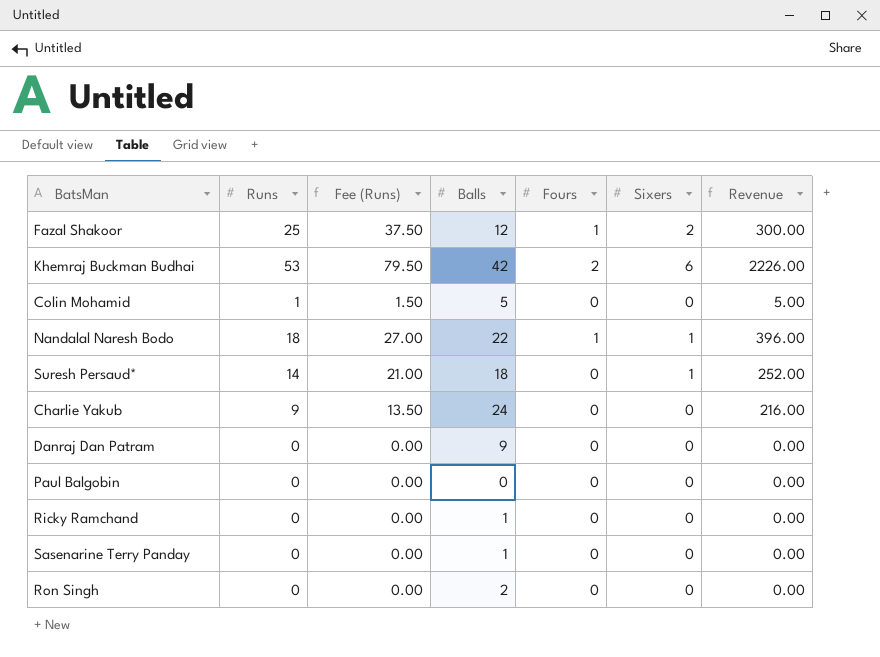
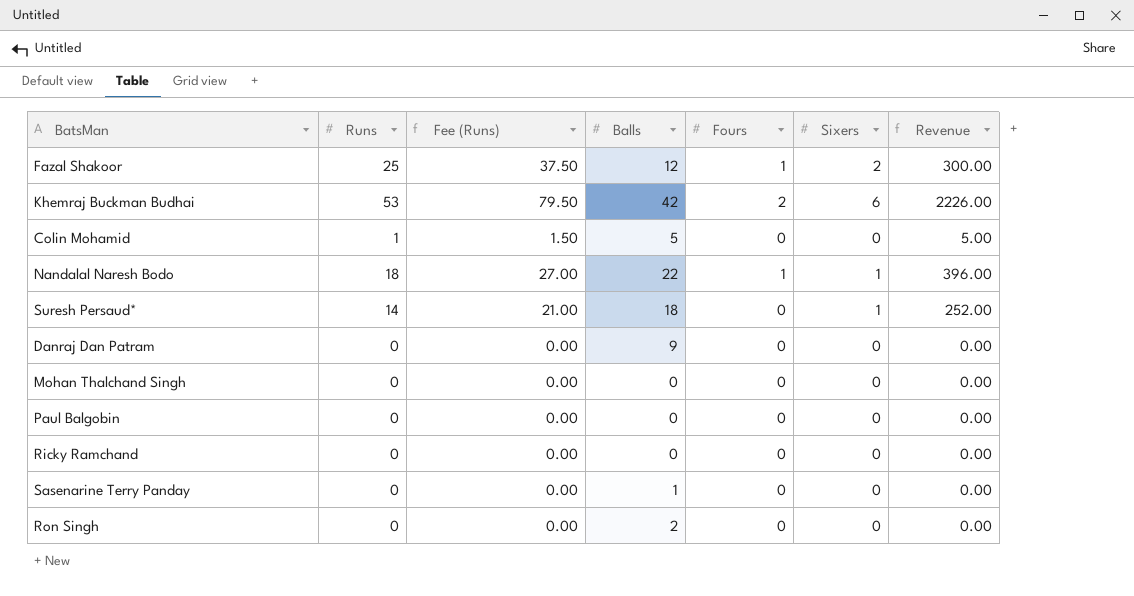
row Charlie Yakub: 9 | 13.50 | 24 | 0 | 0 | 216.00 -> none
row Mohan Thalchand Singh: none -> 0 | 0.00 | 0 | 0 | 0 | 0.00
Ricky Ramchand | Balls: 1 -> 0

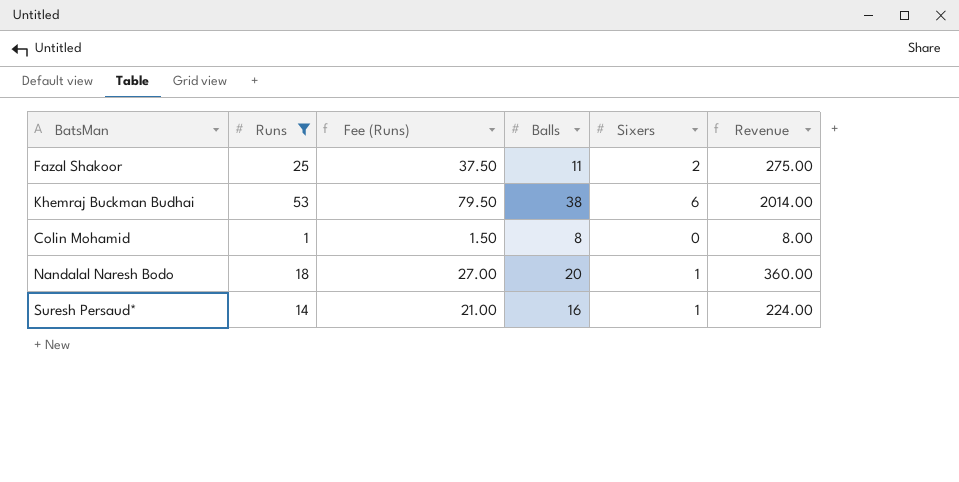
filter: none -> Runs != 0
column Fours | position: 5 -> none
Fazal Shakoor | Balls: 12 -> 11
Fazal Shakoor | Revenue: 300.00 -> 275.00
Khemraj Buckman Budhai | Balls: 42 -> 38
Khemraj Buckman Budhai | Revenue: 2226.00 -> 2014.00
Colin Mohamid | Balls: 5 -> 8
Colin Mohamid | Revenue: 5.00 -> 8.00
Nandalal Naresh Bodo | Balls: 22 -> 20
Nandalal Naresh Bodo | Revenue: 396.00 -> 360.00
Suresh Persaud* | Balls: 18 -> 16
Suresh Persaud* | Revenue: 252.00 -> 224.00

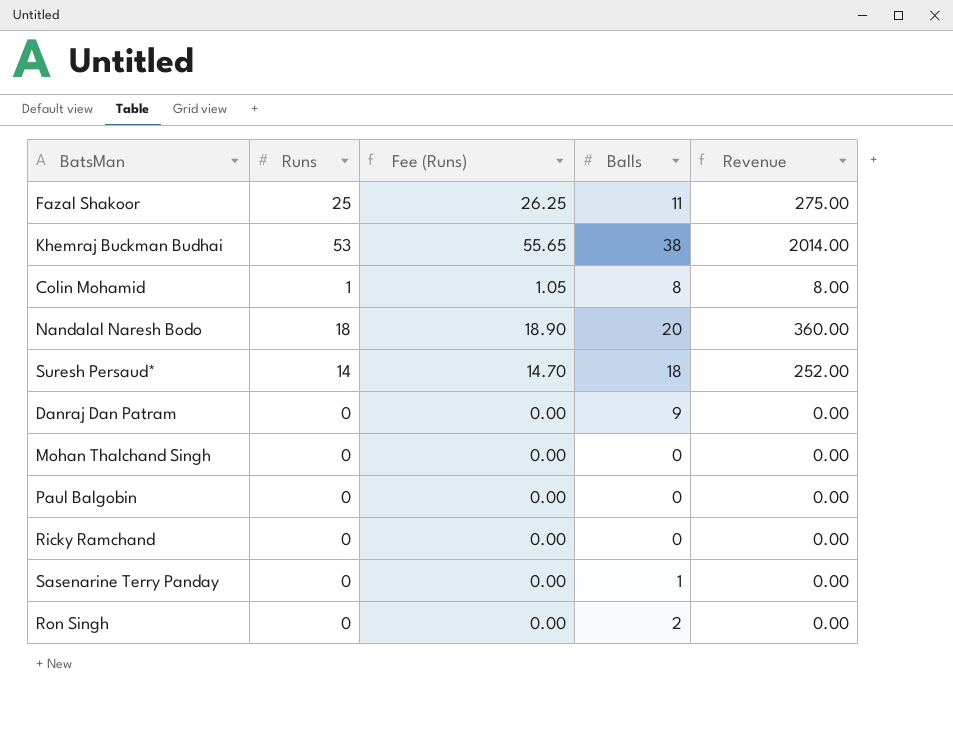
filter: Runs != 0 -> none
column Sixers | position: 5 -> none
column Fee (Runs) | formula: [Runs] * 1.5 -> [Runs] * 1.05
Suresh Persaud* | Balls: 16 -> 18
Suresh Persaud* | Revenue: 224.00 -> 252.00

